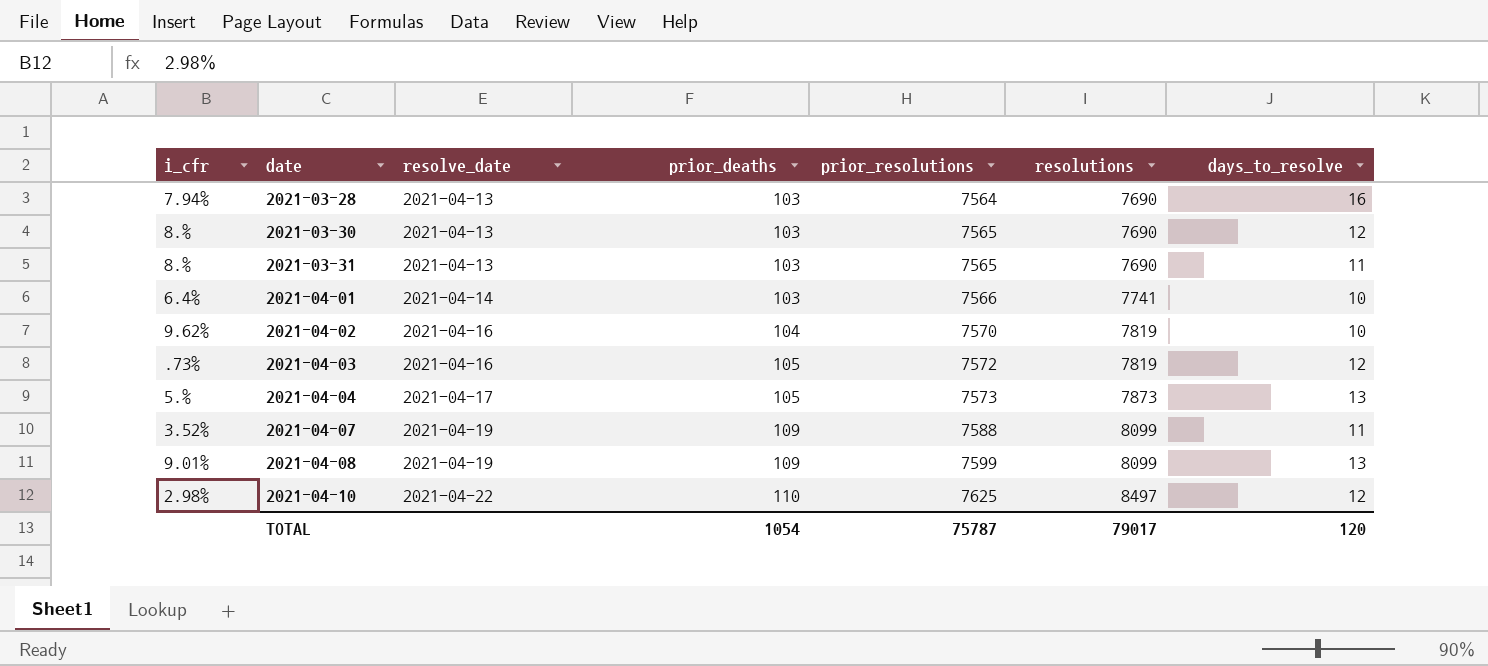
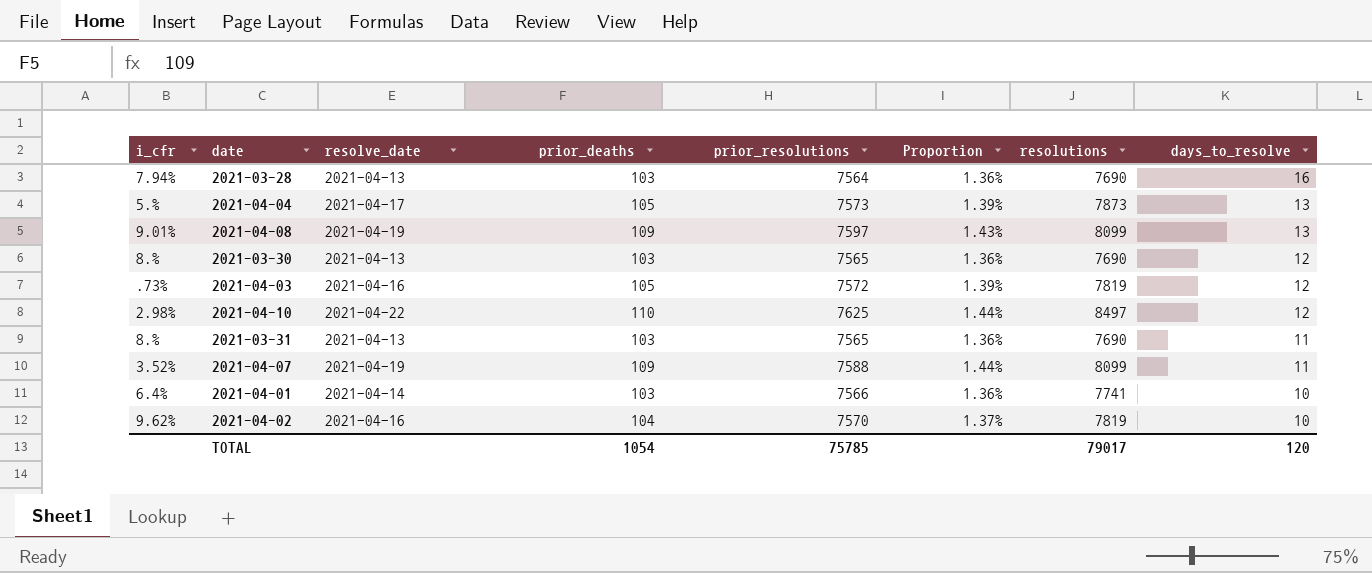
row order: date ascending -> days_to_resolve descending
column Proportion | formula: none -> [prior_deaths] / [prior_resolutions]
2021-04-08 | prior_resolutions: 7599 -> 7597
TOTAL | prior_resolutions: 75787 -> 75785

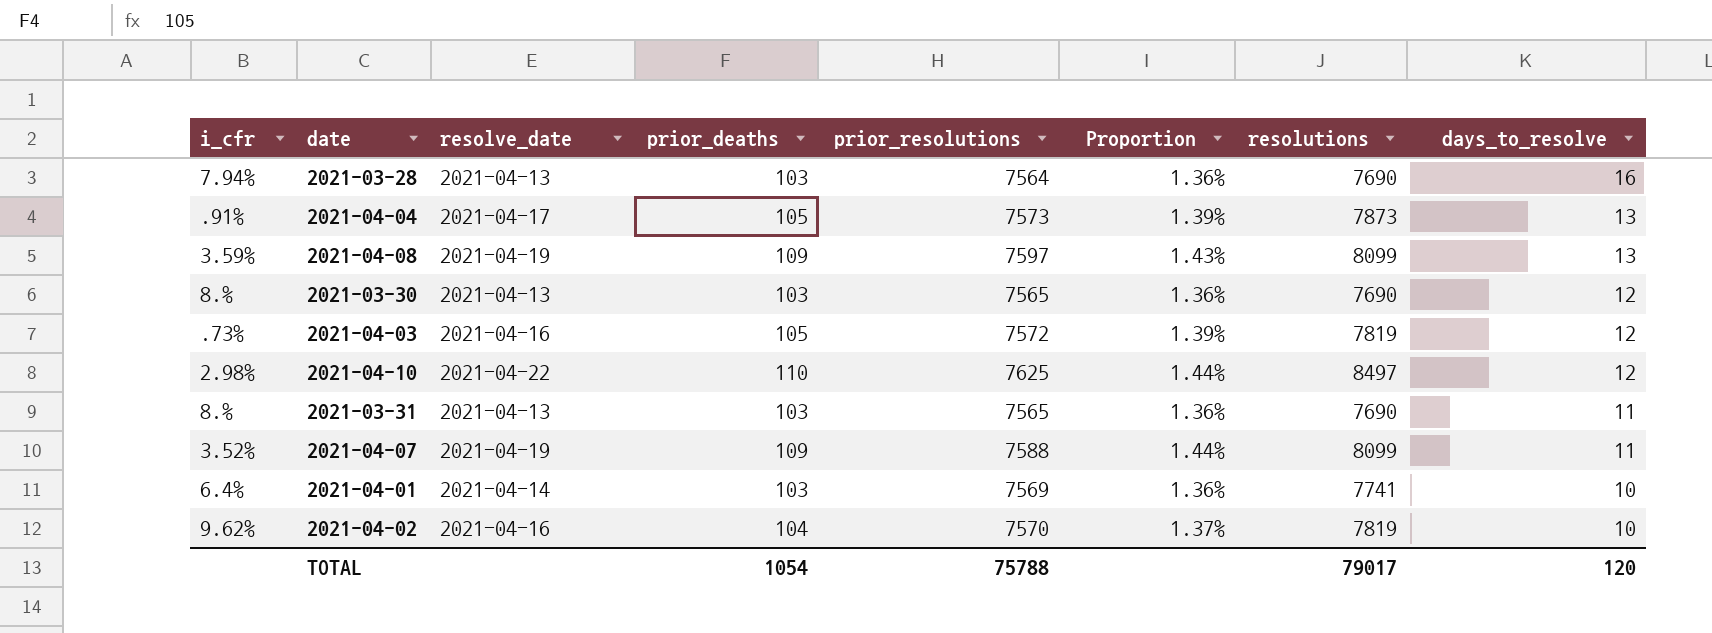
2021-04-04 | i_cfr: 5.% -> .91%
2021-04-08 | i_cfr: 9.01% -> 3.59%
2021-04-01 | prior_resolutions: 7566 -> 7569
TOTAL | prior_resolutions: 75785 -> 75788

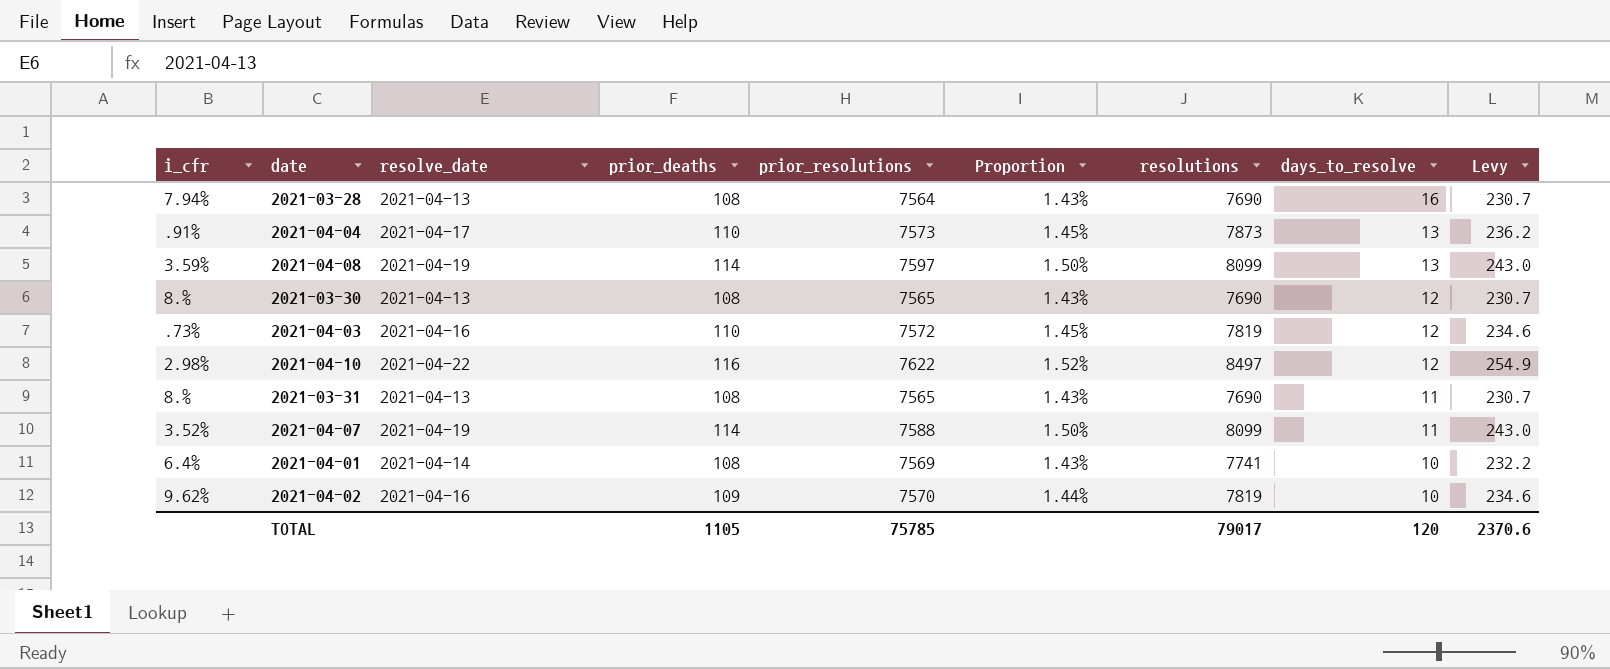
column Levy | formula: none -> [resolutions] * 0.03
2021-03-28 | prior_deaths: 103 -> 108
2021-03-28 | Proportion: 1.36% -> 1.43%
2021-04-04 | prior_deaths: 105 -> 110
2021-04-04 | Proportion: 1.39% -> 1.45%
2021-04-08 | prior_deaths: 109 -> 114
2021-04-08 | Proportion: 1.43% -> 1.50%
2021-03-30 | prior_deaths: 103 -> 108
2021-03-30 | Proportion: 1.36% -> 1.43%
2021-04-03 | prior_deaths: 105 -> 110
2021-04-03 | Proportion: 1.39% -> 1.45%
2021-04-10 | prior_deaths: 110 -> 116
2021-04-10 | prior_resolutions: 7625 -> 7622
2021-04-10 | Proportion: 1.44% -> 1.52%
2021-03-31 | prior_deaths: 103 -> 108
2021-03-31 | Proportion: 1.36% -> 1.43%
2021-04-07 | prior_deaths: 109 -> 114
2021-04-07 | Proportion: 1.44% -> 1.50%
2021-04-01 | prior_deaths: 103 -> 108
2021-04-01 | Proportion: 1.36% -> 1.43%
2021-04-02 | prior_deaths: 104 -> 109
2021-04-02 | Proportion: 1.37% -> 1.44%
TOTAL | prior_deaths: 1054 -> 1105
TOTAL | prior_resolutions: 75788 -> 75785

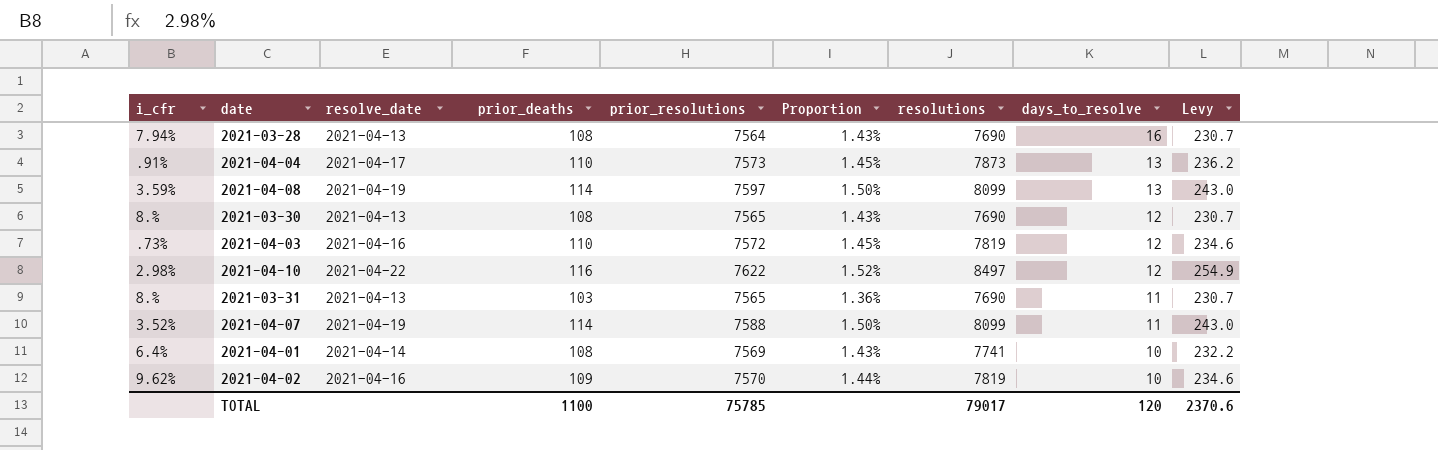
2021-03-31 | prior_deaths: 108 -> 103
2021-03-31 | Proportion: 1.43% -> 1.36%
TOTAL | prior_deaths: 1105 -> 1100

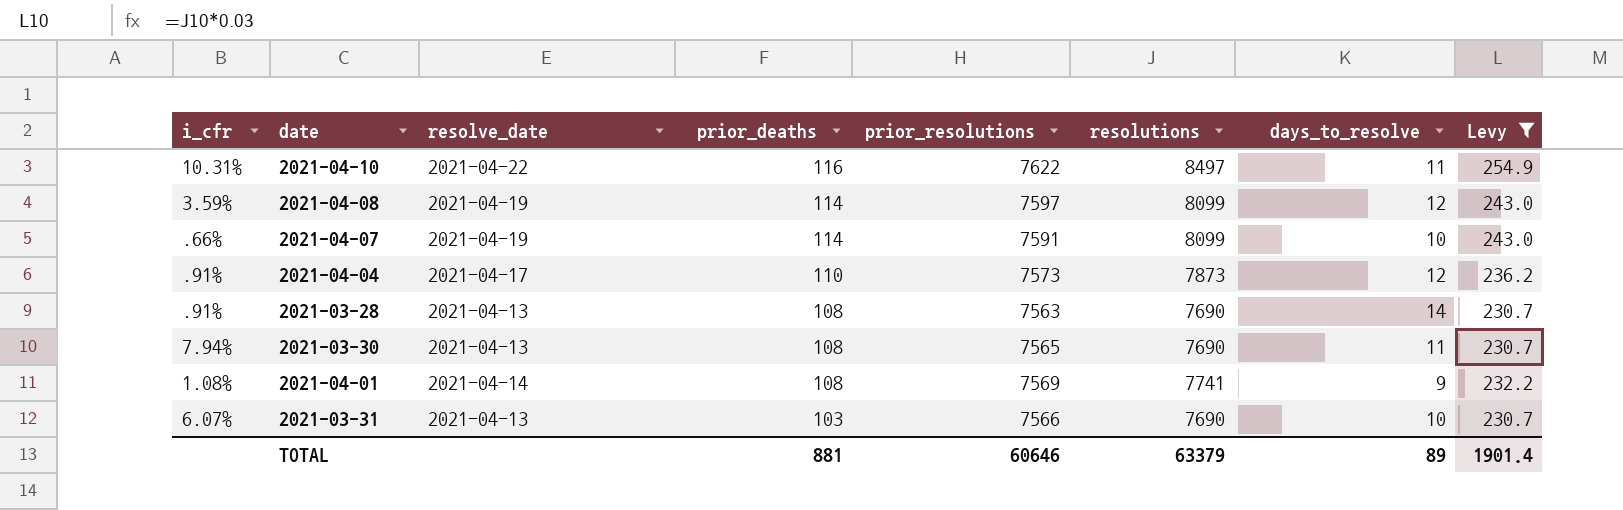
filter: none -> Levy != 234.6
row order: days_to_resolve descending -> prior_deaths descending
column Proportion | formula: [prior_deaths] / [prior_resolutions] -> none
2021-04-10 | i_cfr: 2.98% -> 10.31%
2021-04-10 | days_to_resolve: 12 -> 11
2021-04-08 | days_to_resolve: 13 -> 12
2021-04-07 | i_cfr: 3.52% -> .66%
2021-04-07 | prior_resolutions: 7588 -> 7591
2021-04-07 | days_to_resolve: 11 -> 10
2021-04-04 | days_to_resolve: 13 -> 12
2021-03-28 | i_cfr: 7.94% -> .91%
2021-03-28 | prior_resolutions: 7564 -> 7563
2021-03-28 | days_to_resolve: 16 -> 14
2021-03-30 | i_cfr: 8.% -> 7.94%
2021-03-30 | days_to_resolve: 12 -> 11
2021-04-01 | i_cfr: 6.4% -> 1.08%
2021-04-01 | days_to_resolve: 10 -> 9
2021-03-31 | i_cfr: 8.% -> 6.07%
2021-03-31 | prior_resolutions: 7565 -> 7566
2021-03-31 | days_to_resolve: 11 -> 10
TOTAL | prior_deaths: 1100 -> 881
TOTAL | prior_resolutions: 75785 -> 60646
TOTAL | resolutions: 79017 -> 63379
TOTAL | days_to_resolve: 120 -> 89
TOTAL | Levy: 2370.6 -> 1901.4

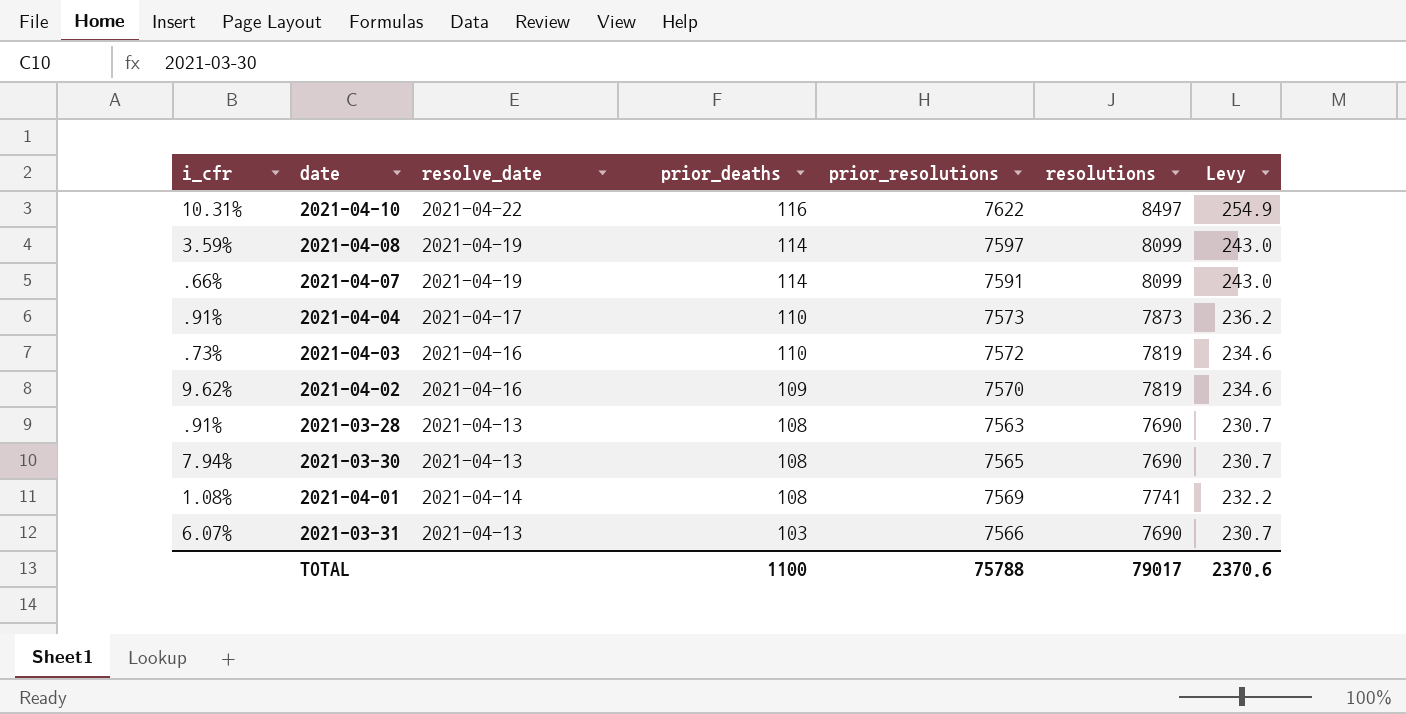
filter: Levy != 234.6 -> none
column days_to_resolve | position: 7 -> none
TOTAL | prior_deaths: 881 -> 1100
TOTAL | prior_resolutions: 60646 -> 75788
TOTAL | resolutions: 63379 -> 79017
TOTAL | Levy: 1901.4 -> 2370.6

